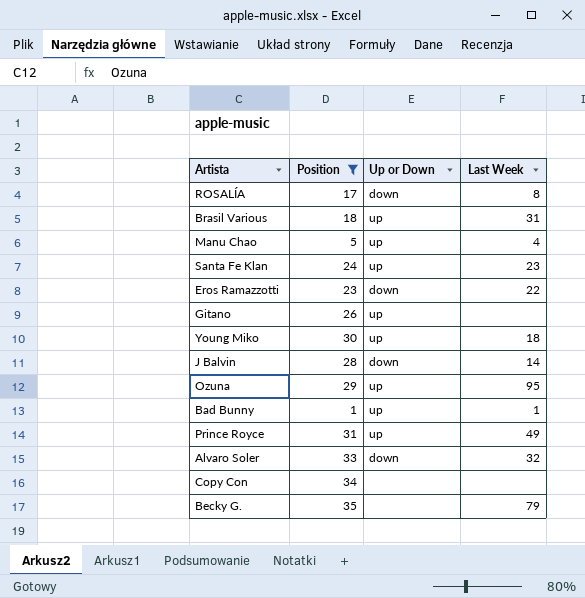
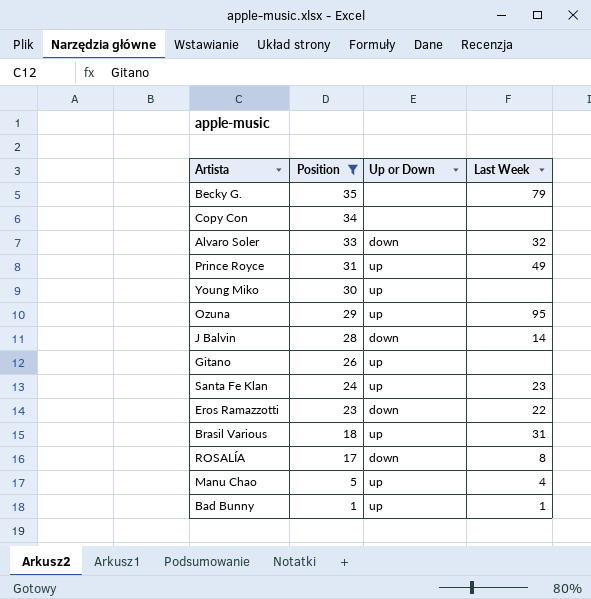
row order: none -> Position descending
Young Miko | Last Week: 18 -> none

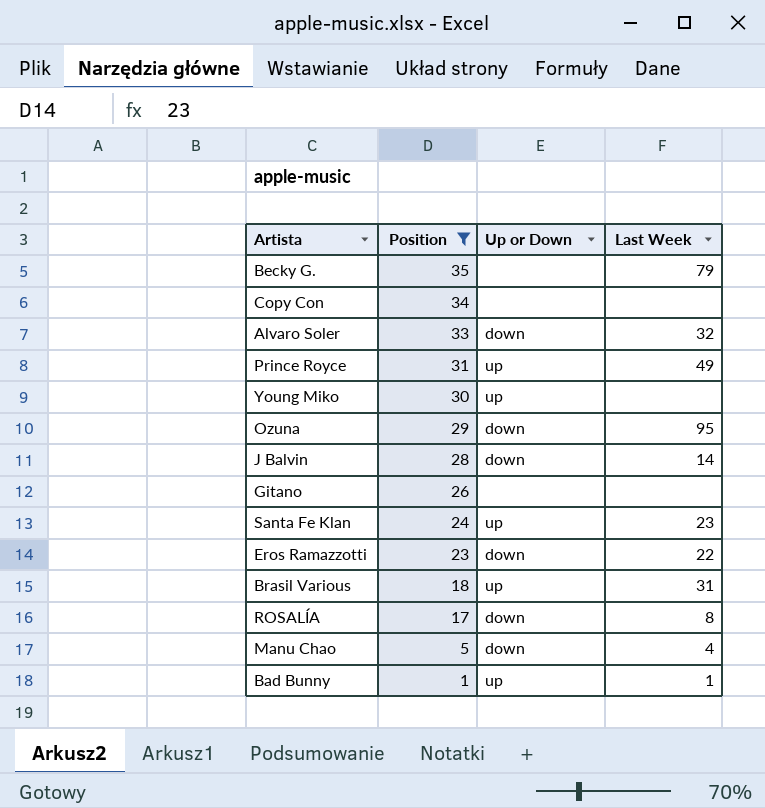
Ozuna | Up or Down: up -> down
Gitano | Up or Down: up -> none
Manu Chao | Up or Down: up -> down

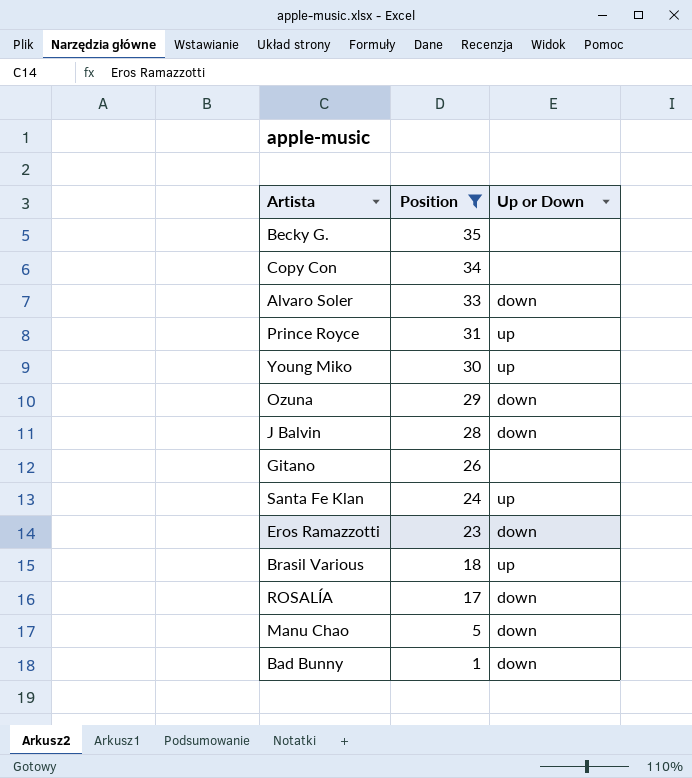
column Last Week | position: 4 -> none
Bad Bunny | Up or Down: up -> down

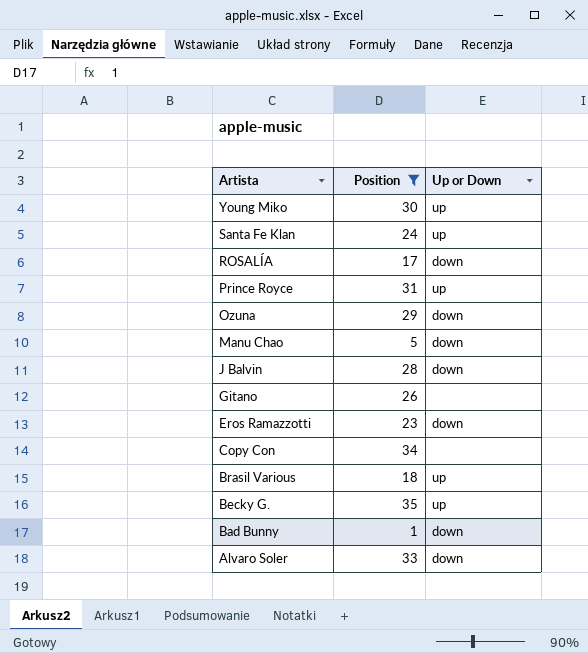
row order: Position descending -> Artista descending
Becky G. | Up or Down: none -> up

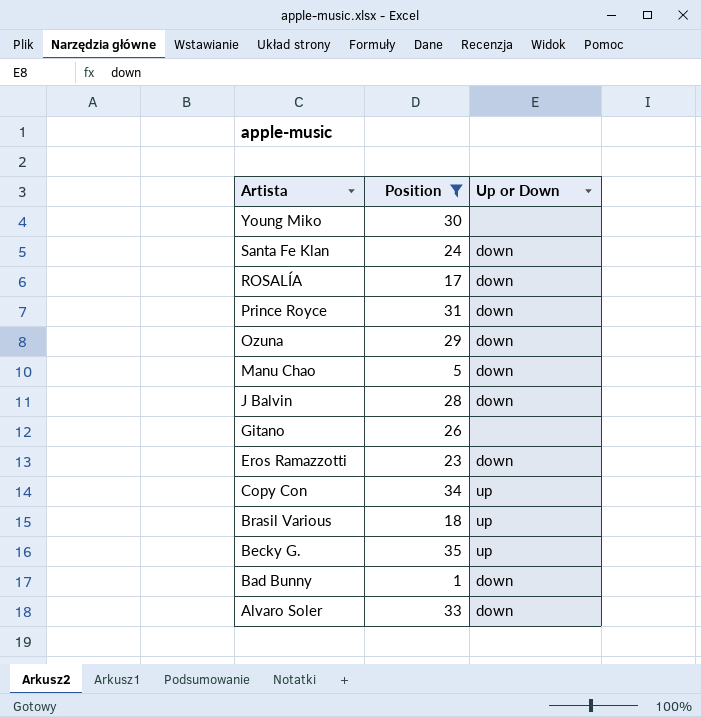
Young Miko | Up or Down: up -> none
Santa Fe Klan | Up or Down: up -> down
Prince Royce | Up or Down: up -> down
Copy Con | Up or Down: none -> up

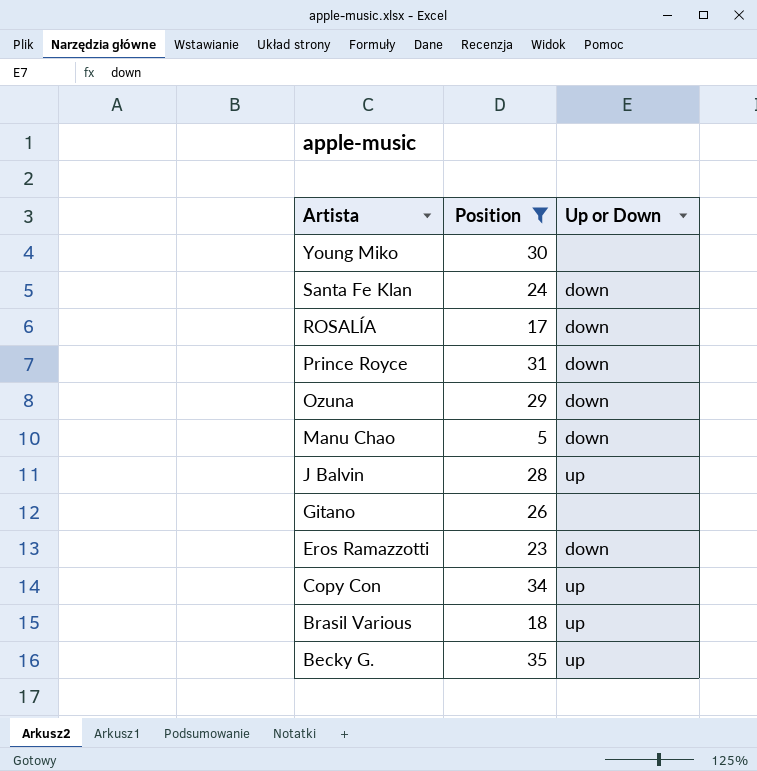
row Bad Bunny: 1 | down -> none
row Alvaro Soler: 33 | down -> none
J Balvin | Up or Down: down -> up

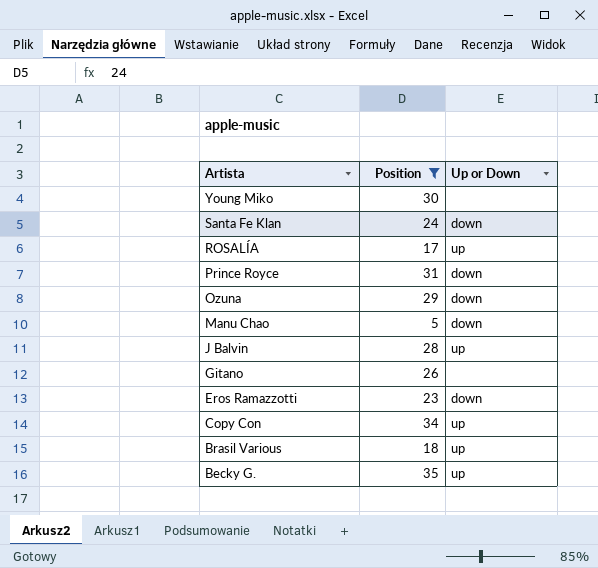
ROSALÍA | Up or Down: down -> up

